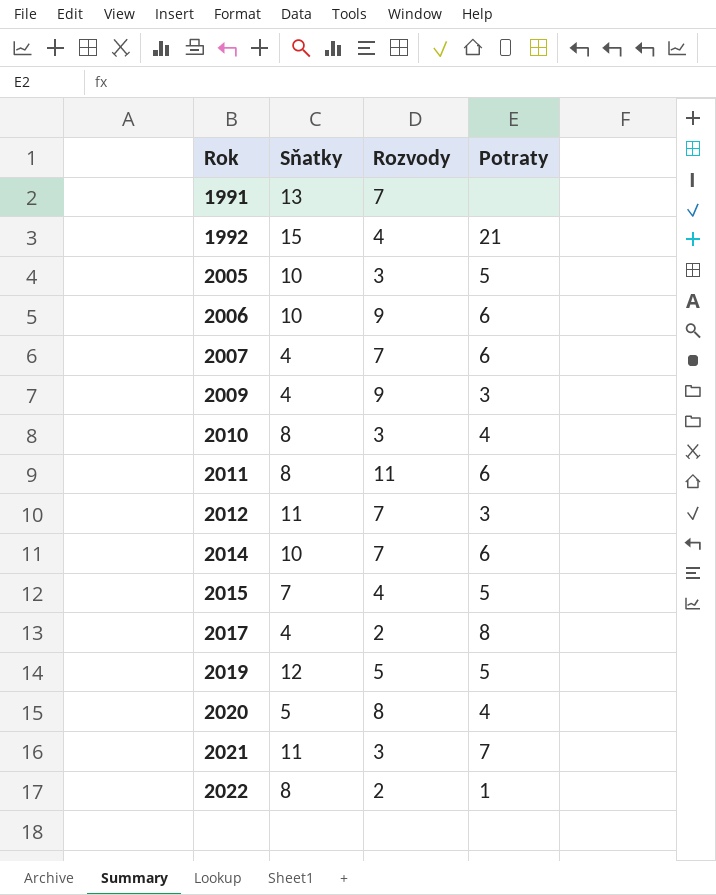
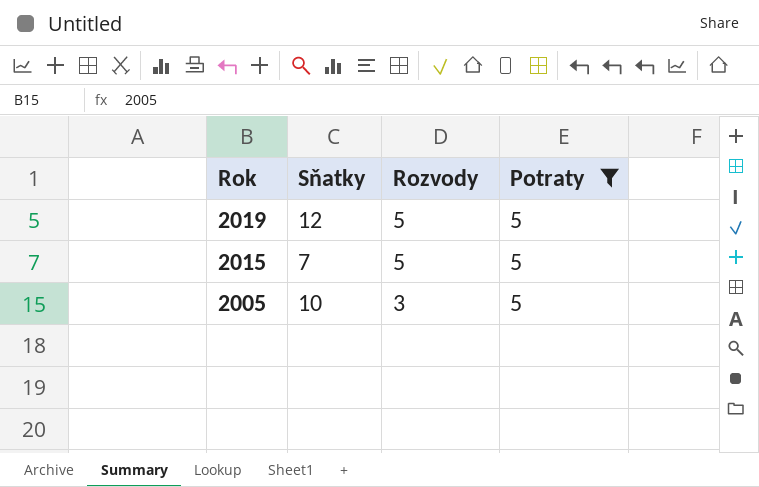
filter: none -> Potraty = 5
row order: Rok ascending -> Rok descending
2015 | Rozvody: 4 -> 5

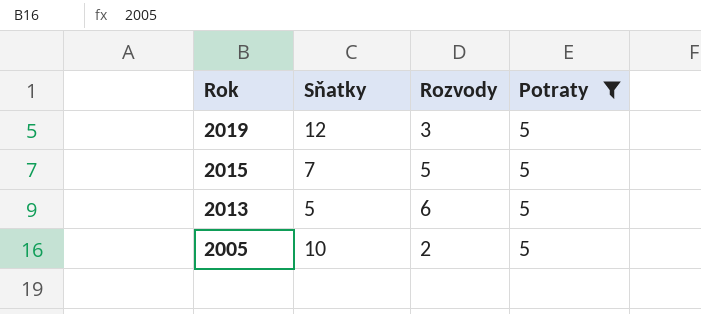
2019 | Rozvody: 5 -> 3
row 2013: none -> 5 | 6 | 5
2005 | Rozvody: 3 -> 2

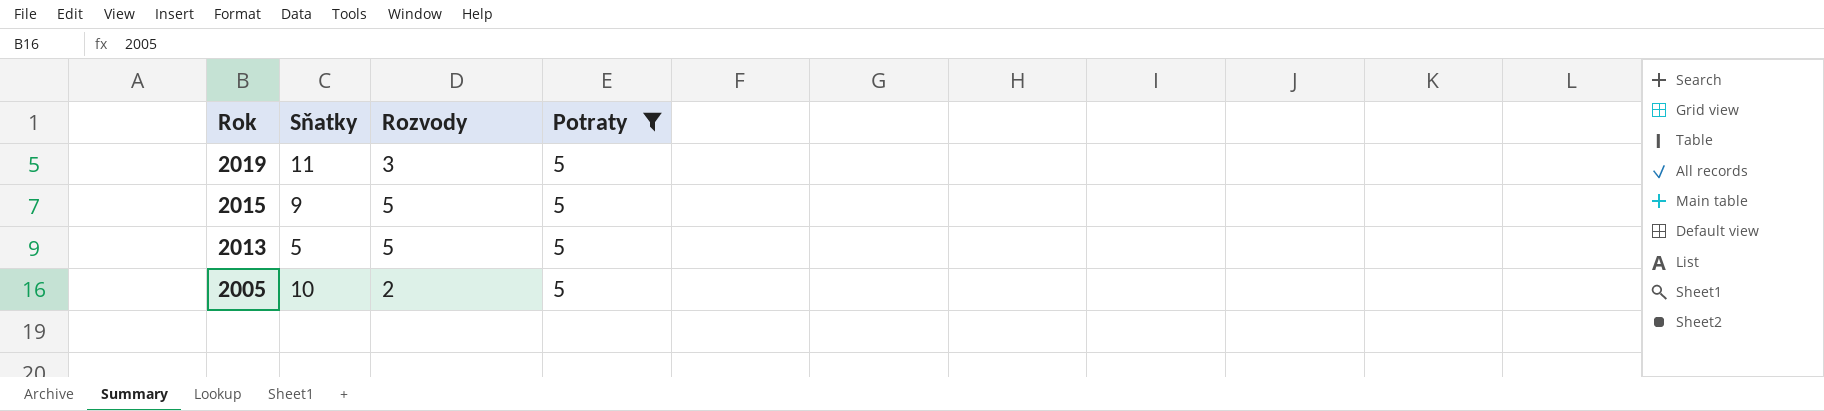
2019 | Sňatky: 12 -> 11
2015 | Sňatky: 7 -> 9
2013 | Rozvody: 6 -> 5

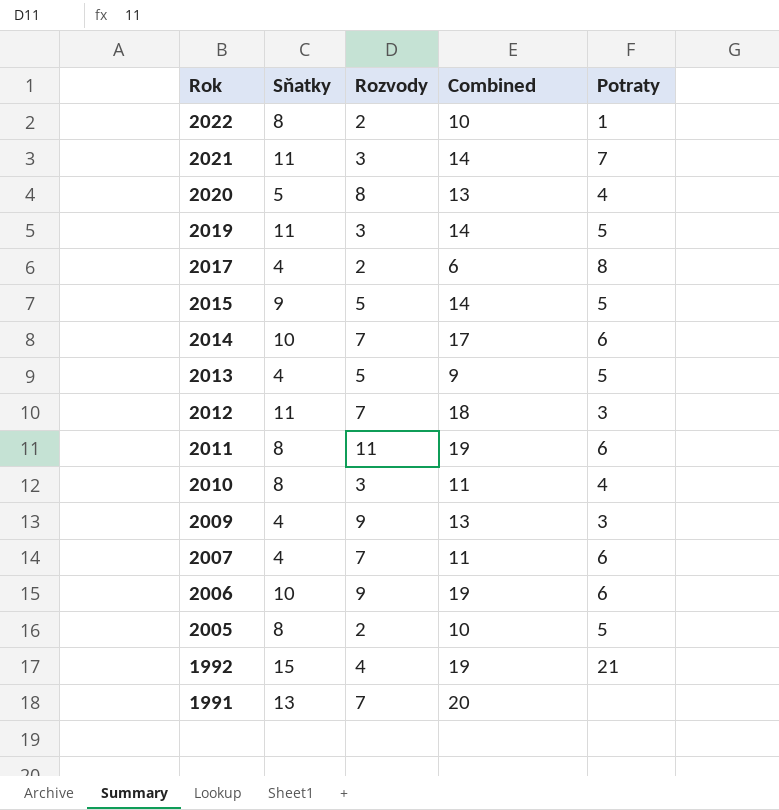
filter: Potraty = 5 -> none
column Combined | formula: none -> [Sňatky] + [Rozvody]
2013 | Sňatky: 5 -> 4
2005 | Sňatky: 10 -> 8

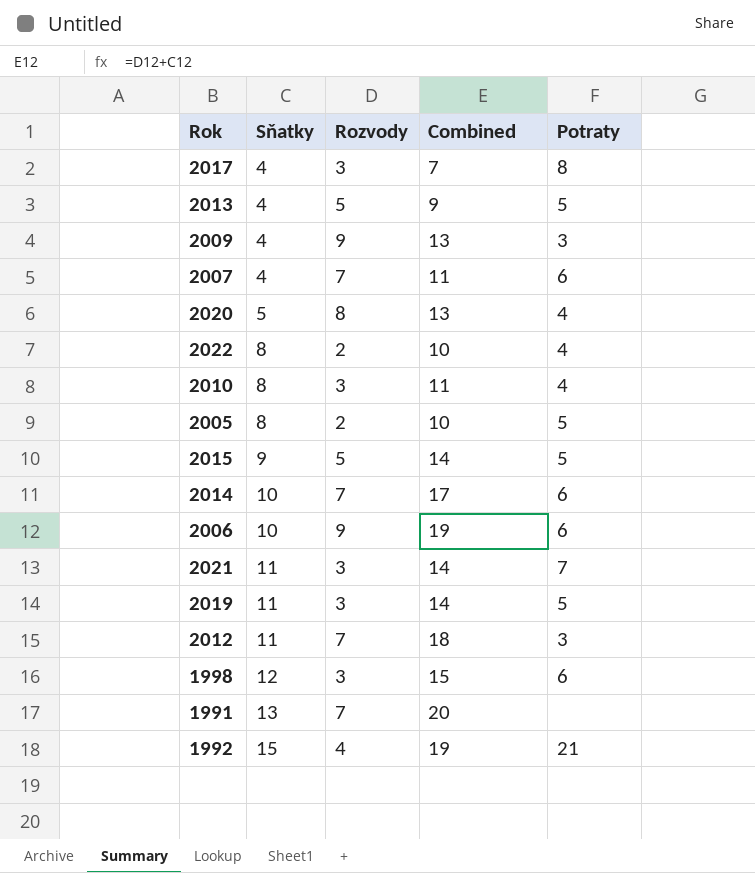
row order: Rok descending -> Sňatky ascending
row 2011: 8 | 11 | 19 | 6 -> none
2017 | Rozvody: 2 -> 3
2017 | Combined: 6 -> 7
2022 | Potraty: 1 -> 4
row 1998: none -> 12 | 3 | 15 | 6

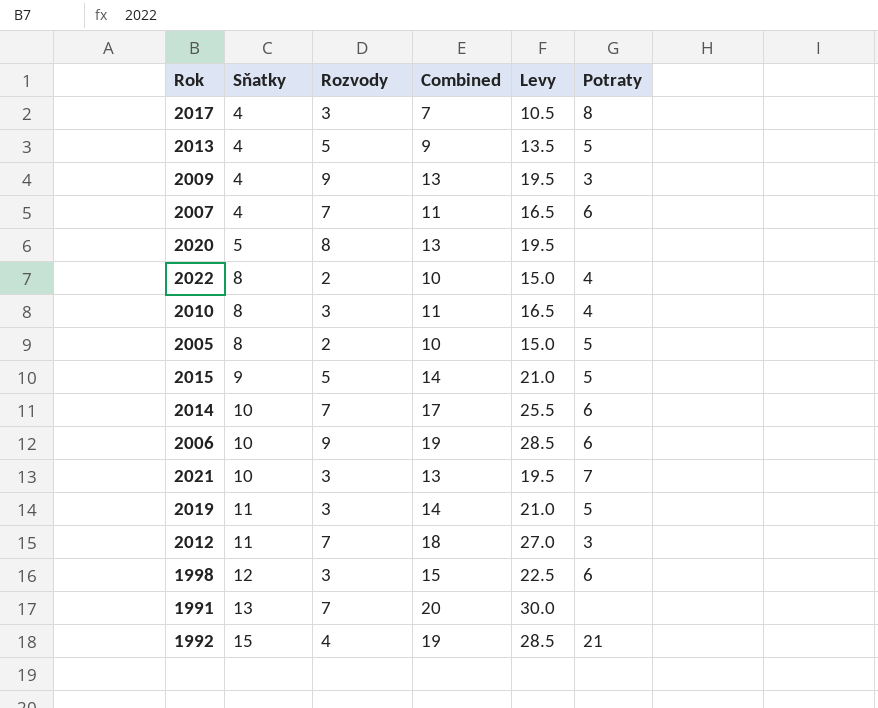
column Levy | formula: none -> [Combined] * 1.5
2020 | Potraty: 4 -> none
2021 | Sňatky: 11 -> 10
2021 | Combined: 14 -> 13

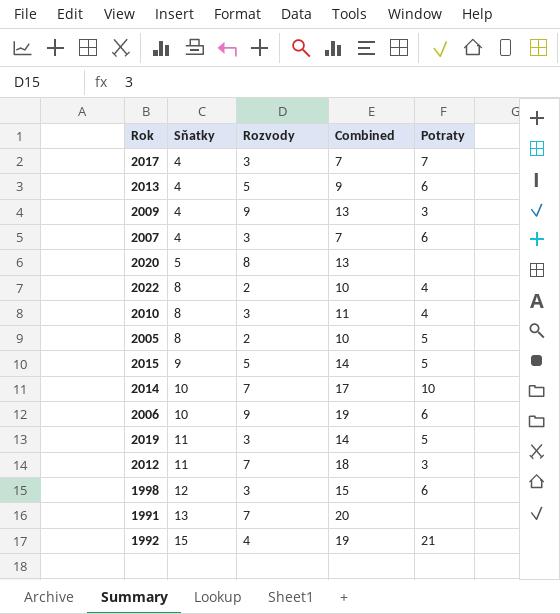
column Levy | formula: [Combined] * 1.5 -> none
row 2021: 10 | 3 | 13 | 19.5 | 7 -> none
2017 | Potraty: 8 -> 7
2013 | Potraty: 5 -> 6
2007 | Rozvody: 7 -> 3
2007 | Combined: 11 -> 7
2014 | Potraty: 6 -> 10

